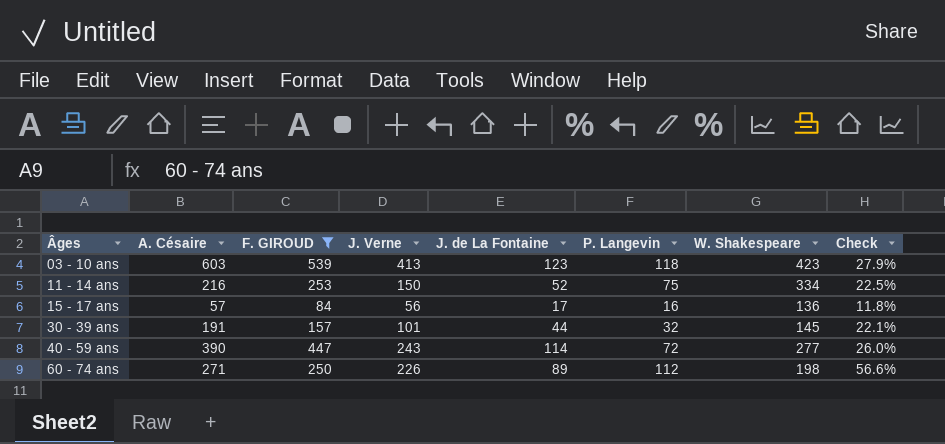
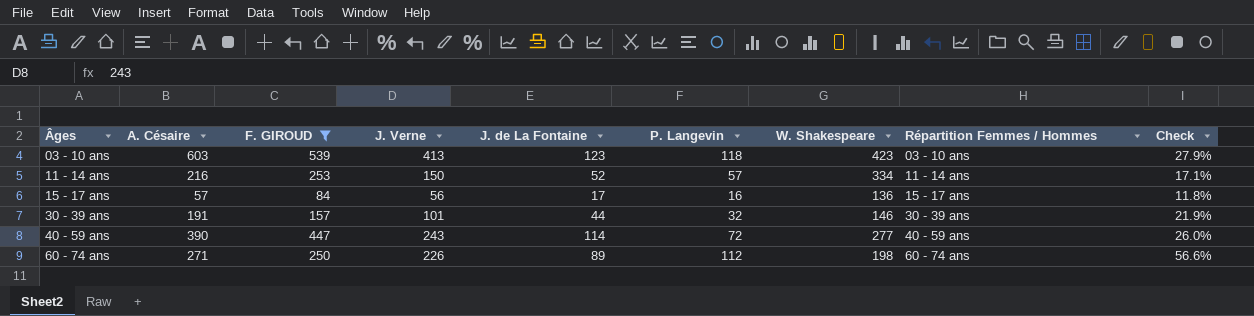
column Répartition Femmes / Hommes | position: none -> 8
11 - 14 ans | P. Langevin: 75 -> 57
11 - 14 ans | Check: 22.5% -> 17.1%
30 - 39 ans | W. Shakespeare: 145 -> 146
30 - 39 ans | Check: 22.1% -> 21.9%

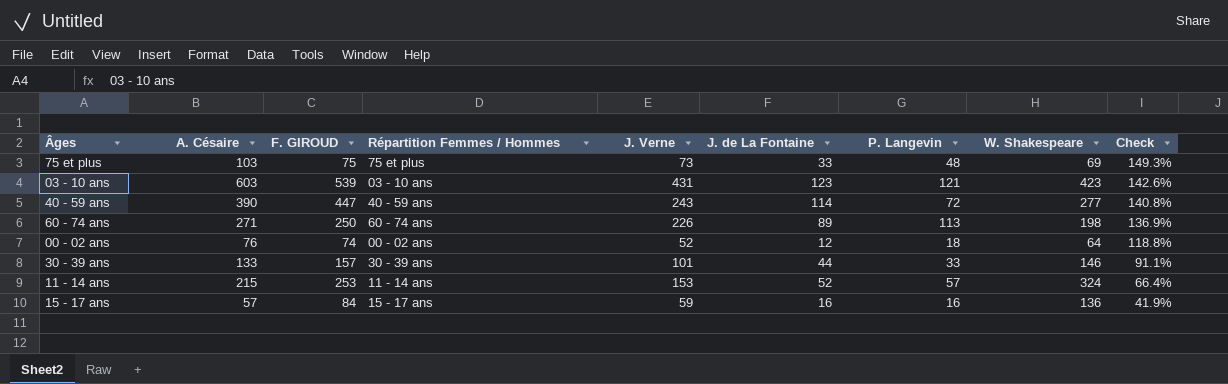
filter: F. GIROUD >= 84 -> none
row order: Âges ascending -> Check descending
column Répartition Femmes / Hommes | position: 8 -> 4
column Check | formula: [P. Langevin] / [W. Shakespeare] -> [A. Césaire] / [W. Shakespeare]
03 - 10 ans | J. Verne: 413 -> 431
03 - 10 ans | P. Langevin: 118 -> 121
60 - 74 ans | P. Langevin: 112 -> 113
30 - 39 ans | A. Césaire: 191 -> 133
30 - 39 ans | P. Langevin: 32 -> 33
11 - 14 ans | A. Césaire: 216 -> 215
11 - 14 ans | J. Verne: 150 -> 153
11 - 14 ans | W. Shakespeare: 334 -> 324
15 - 17 ans | J. Verne: 56 -> 59
15 - 17 ans | J. de La Fontaine: 17 -> 16

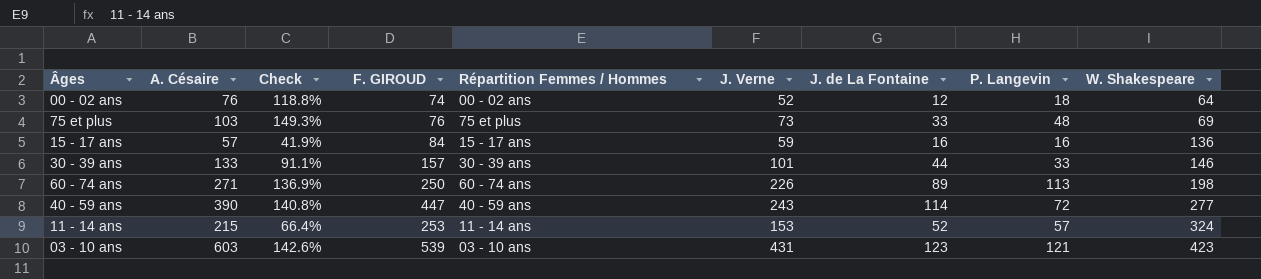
row order: Check descending -> W. Shakespeare ascending
column Check | position: 9 -> 3
75 et plus | F. GIROUD: 75 -> 76

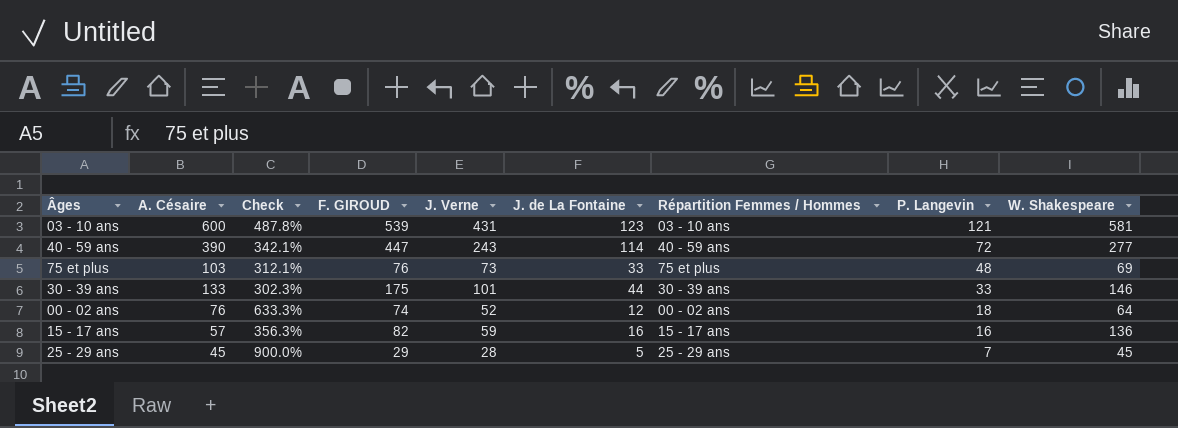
row order: W. Shakespeare ascending -> P. Langevin descending
column Check | formula: [A. Césaire] / [W. Shakespeare] -> [A. Césaire] / [J. de La Fontaine]
column Répartition Femmes / Hommes | position: 5 -> 7
row 60 - 74 ans: 271 | 136.9% | 250 | 60 - 74 ans | 226 | 89 | 113 | 198 -> none
row 11 - 14 ans: 215 | 66.4% | 253 | 11 - 14 ans | 153 | 52 | 57 | 324 -> none
03 - 10 ans | A. Césaire: 603 -> 600
03 - 10 ans | W. Shakespeare: 423 -> 581
30 - 39 ans | F. GIROUD: 157 -> 175
15 - 17 ans | F. GIROUD: 84 -> 82
row 25 - 29 ans: none -> 45 | 900.0% | 29 | 28 | 5 | 25 - 29 ans | 7 | 45

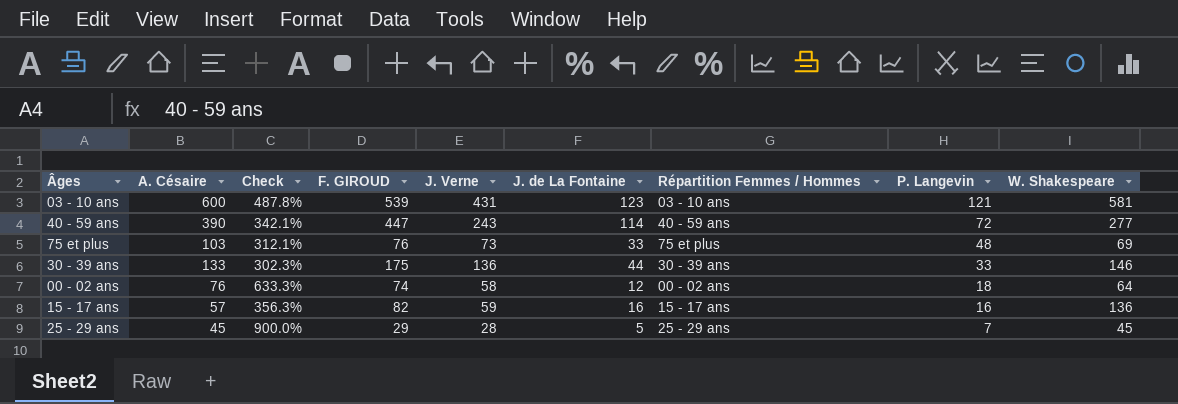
30 - 39 ans | J. Verne: 101 -> 136
00 - 02 ans | J. Verne: 52 -> 58

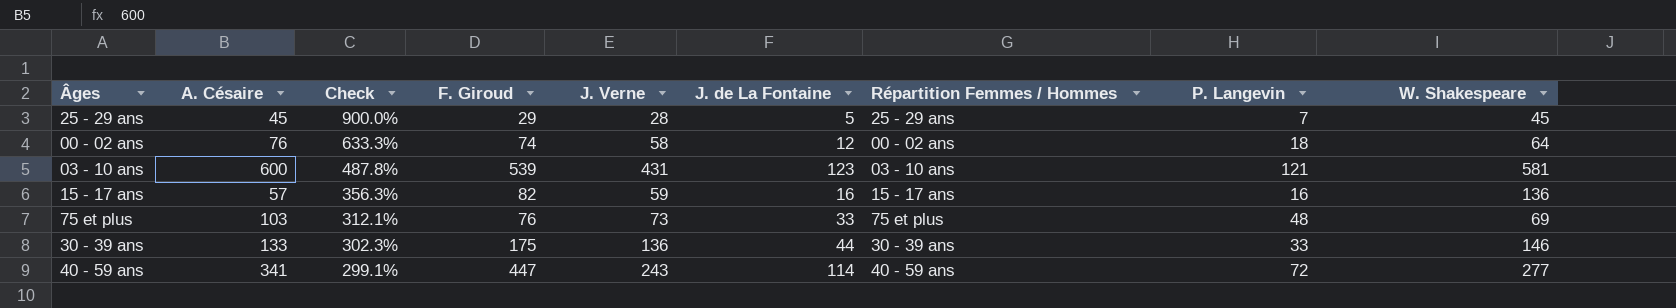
row order: P. Langevin descending -> Check descending
column name: F. GIROUD -> F. Giroud
40 - 59 ans | A. Césaire: 390 -> 341
40 - 59 ans | Check: 342.1% -> 299.1%

